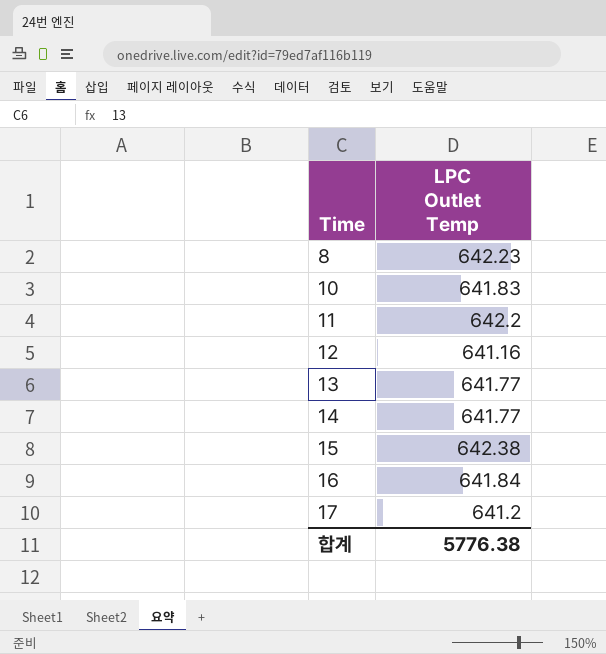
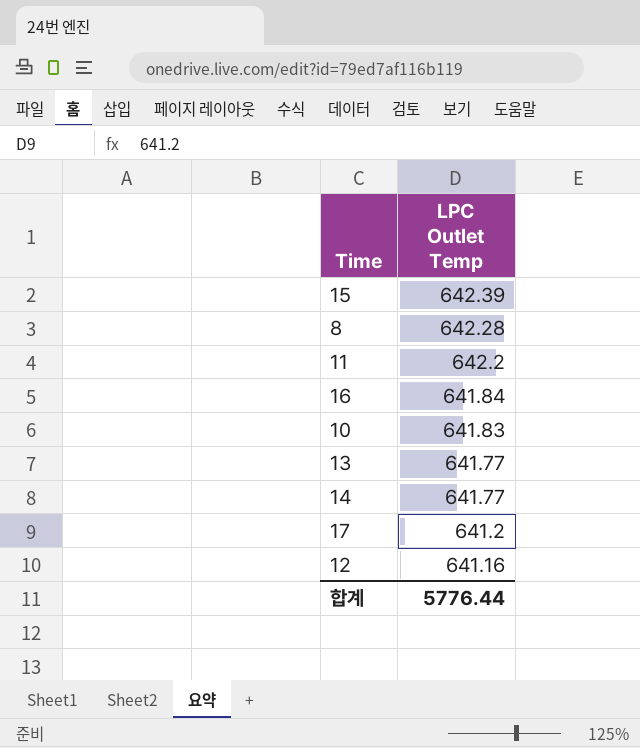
row order: Time ascending -> LPC Outlet Temp descending
15 | LPC Outlet Temp: 642.38 -> 642.39
8 | LPC Outlet Temp: 642.23 -> 642.28
합계 | LPC Outlet Temp: 5776.38 -> 5776.44

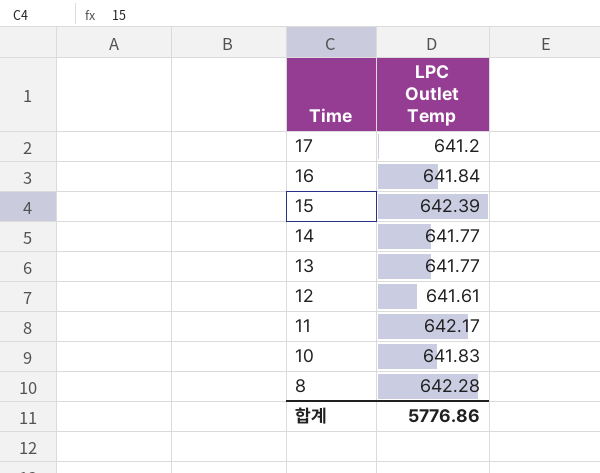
row order: LPC Outlet Temp descending -> Time descending
12 | LPC Outlet Temp: 641.16 -> 641.61
11 | LPC Outlet Temp: 642.2 -> 642.17
합계 | LPC Outlet Temp: 5776.44 -> 5776.86

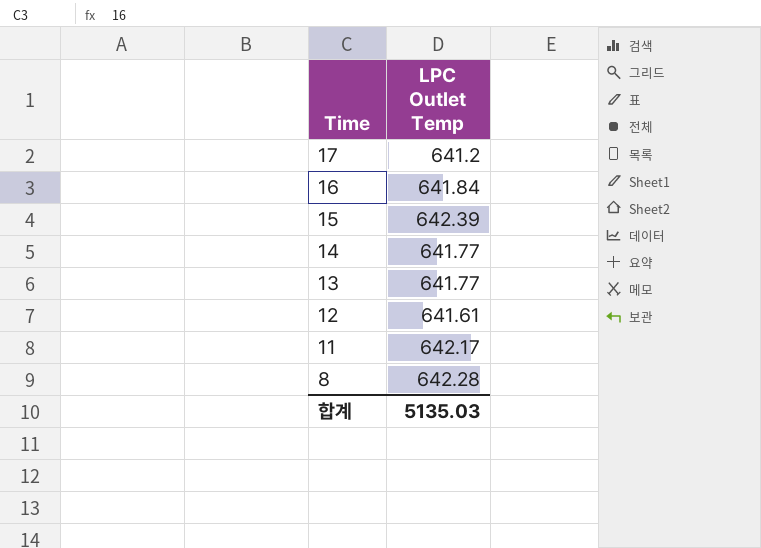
row 10: 641.83 -> none
합계 | LPC Outlet Temp: 5776.86 -> 5135.03

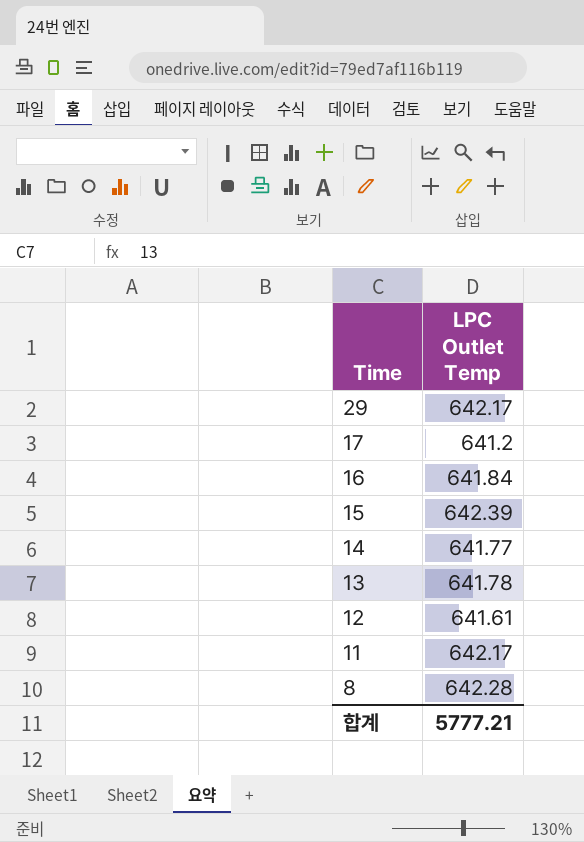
row 29: none -> 642.17
13 | LPC Outlet Temp: 641.77 -> 641.78
합계 | LPC Outlet Temp: 5135.03 -> 5777.21

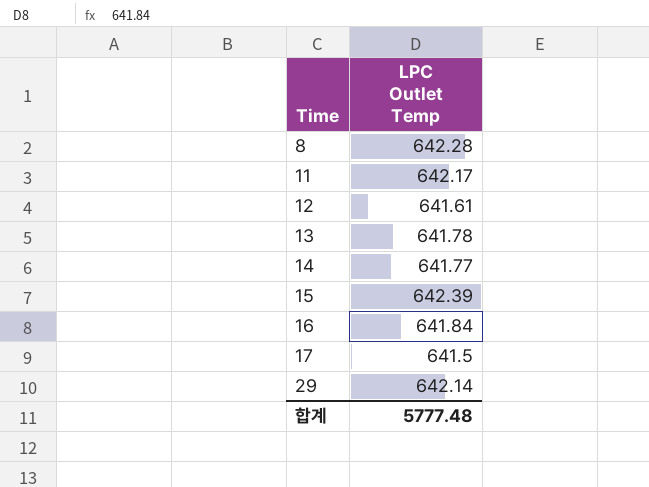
row order: Time descending -> Time ascending
17 | LPC Outlet Temp: 641.2 -> 641.5
29 | LPC Outlet Temp: 642.17 -> 642.14
합계 | LPC Outlet Temp: 5777.21 -> 5777.48

